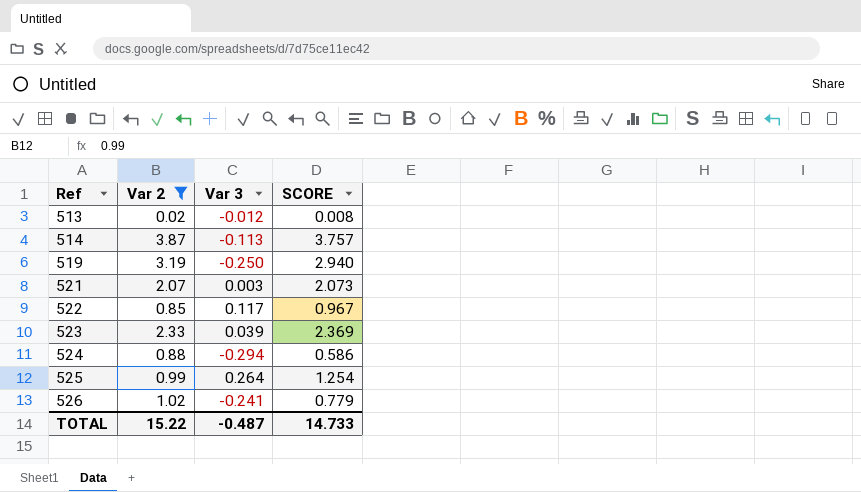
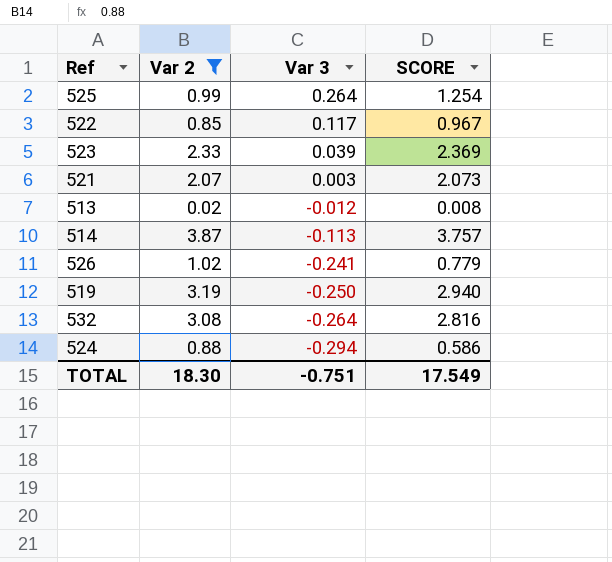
row order: Ref ascending -> Var 3 descending
row 532: none -> 3.08 | -0.264 | 2.816
TOTAL | Var 2: 15.22 -> 18.30
TOTAL | Var 3: -0.487 -> -0.751
TOTAL | SCORE: 14.733 -> 17.549

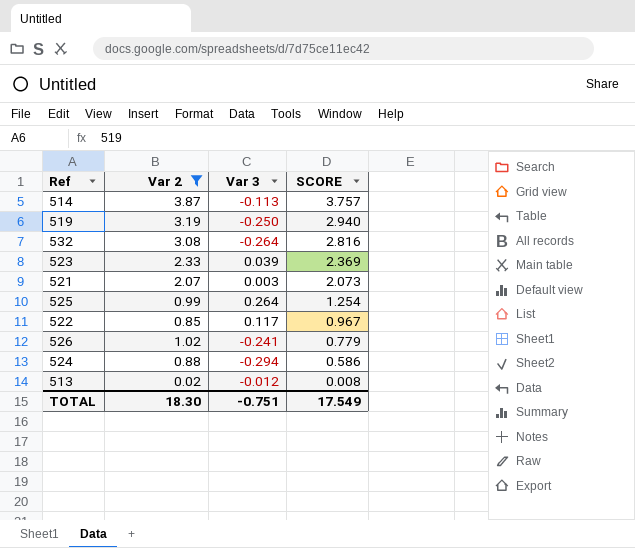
row order: Var 3 descending -> SCORE descending

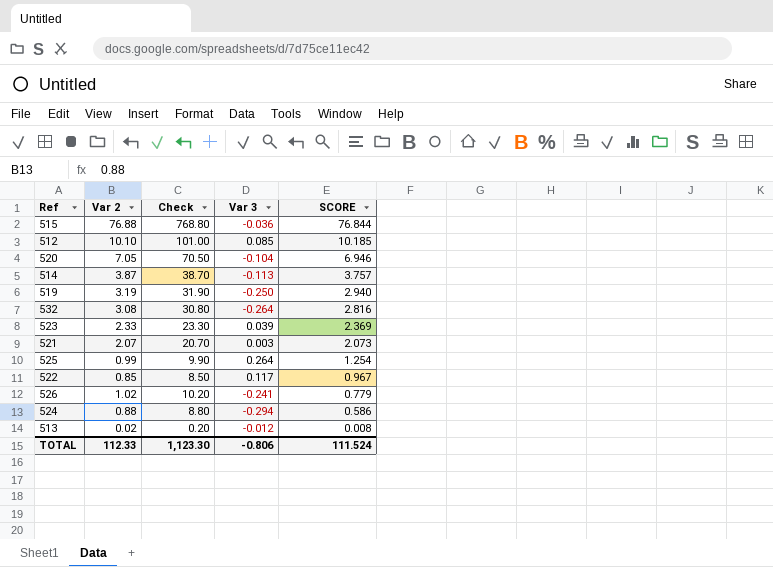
filter: Var 2 <= 3.87 -> none
column Check | formula: none -> [Var 2] * 10
TOTAL | Var 2: 18.30 -> 112.33
TOTAL | Var 3: -0.751 -> -0.806
TOTAL | SCORE: 17.549 -> 111.524

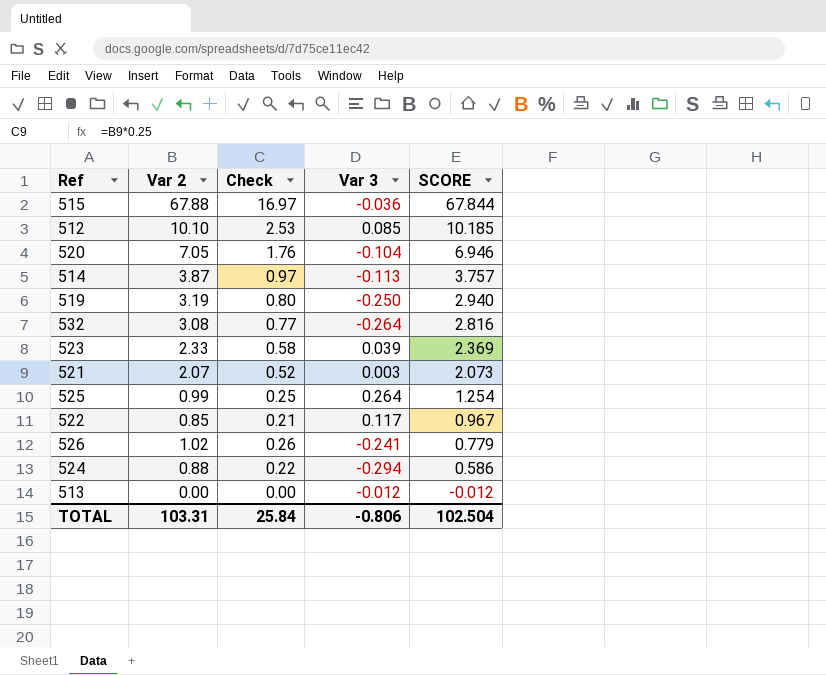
column Check | formula: [Var 2] * 10 -> [Var 2] * 0.25
515 | Var 2: 76.88 -> 67.88
515 | SCORE: 76.844 -> 67.844
513 | Var 2: 0.02 -> 0.00
513 | SCORE: 0.008 -> -0.012
TOTAL | Var 2: 112.33 -> 103.31
TOTAL | Check: 1,123.30 -> 25.84
TOTAL | SCORE: 111.524 -> 102.504

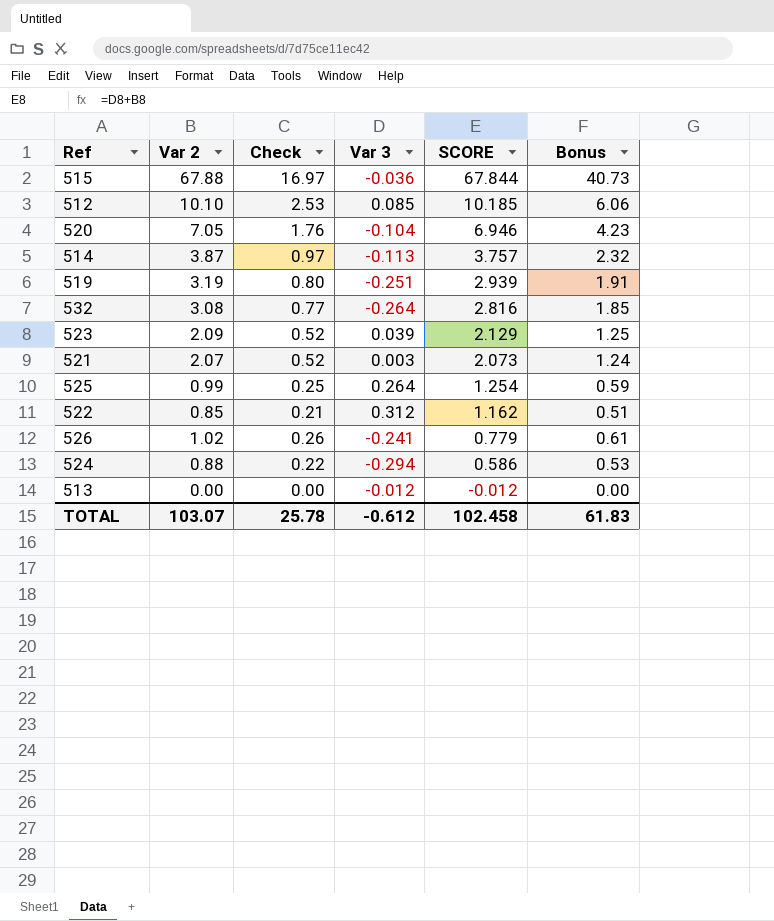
column Bonus | formula: none -> [Var 2] * 0.6
519 | Var 3: -0.250 -> -0.251
519 | SCORE: 2.940 -> 2.939
523 | Var 2: 2.33 -> 2.09
523 | Check: 0.58 -> 0.52
523 | SCORE: 2.369 -> 2.129
522 | Var 3: 0.117 -> 0.312
522 | SCORE: 0.967 -> 1.162
TOTAL | Var 2: 103.31 -> 103.07
TOTAL | Check: 25.84 -> 25.78
TOTAL | Var 3: -0.806 -> -0.612
TOTAL | SCORE: 102.504 -> 102.458

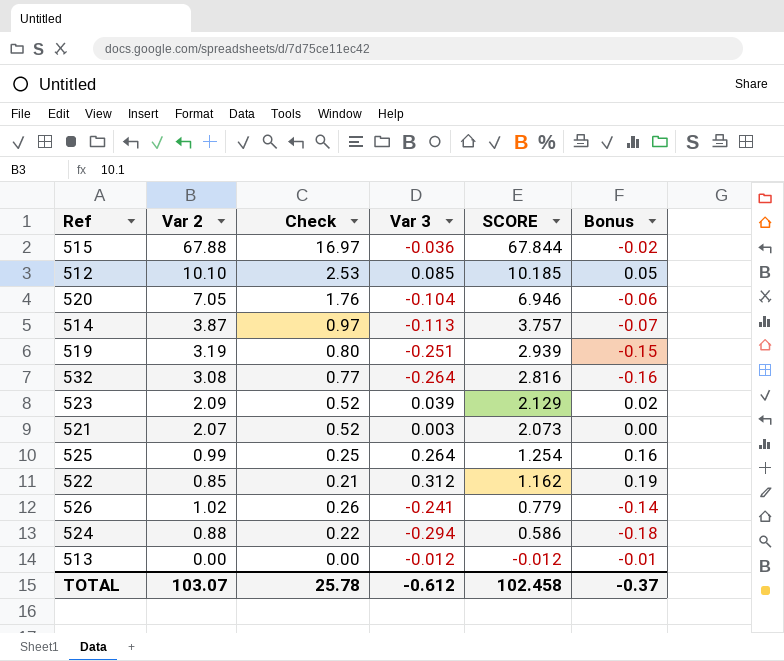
column Bonus | formula: [Var 2] * 0.6 -> [Var 3] * 0.6
TOTAL | Bonus: 61.83 -> -0.37

